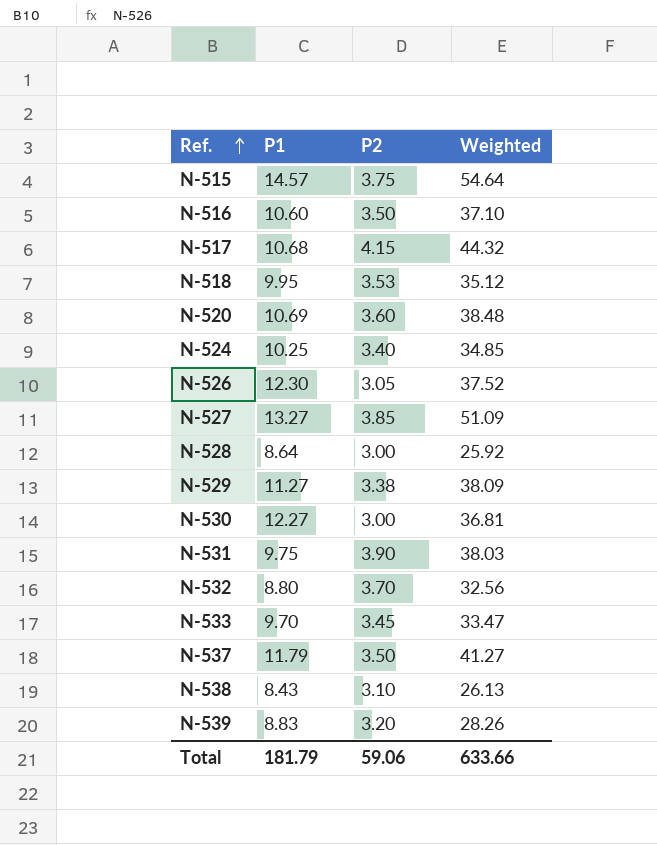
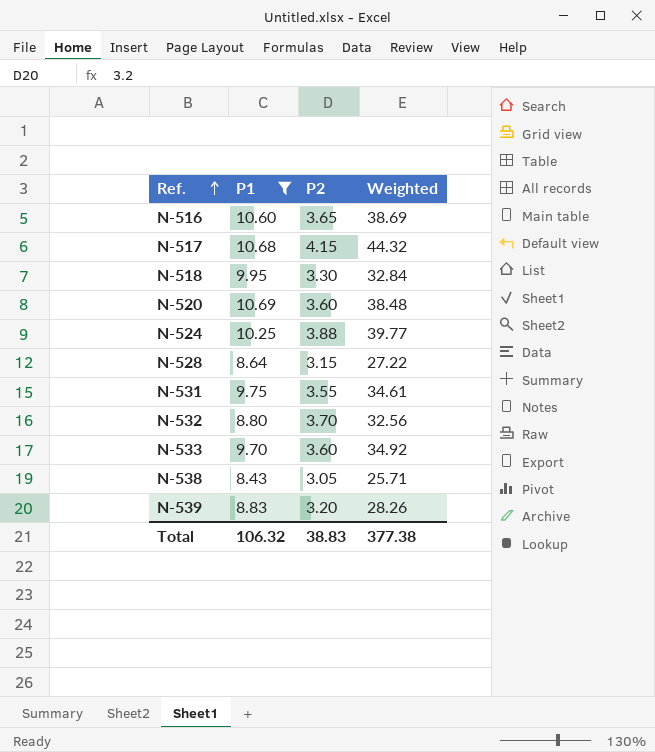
filter: none -> P1 <= 10.69
N-516 | P2: 3.50 -> 3.65
N-516 | Weighted: 37.10 -> 38.69
N-518 | P2: 3.53 -> 3.30
N-518 | Weighted: 35.12 -> 32.84
N-524 | P2: 3.40 -> 3.88
N-524 | Weighted: 34.85 -> 39.77
N-528 | P2: 3.00 -> 3.15
N-528 | Weighted: 25.92 -> 27.22
N-531 | P2: 3.90 -> 3.55
N-531 | Weighted: 38.03 -> 34.61
N-533 | P2: 3.45 -> 3.60
N-533 | Weighted: 33.47 -> 34.92
N-538 | P2: 3.10 -> 3.05
N-538 | Weighted: 26.13 -> 25.71
Total | P1: 181.79 -> 106.32
Total | P2: 59.06 -> 38.83
Total | Weighted: 633.66 -> 377.38

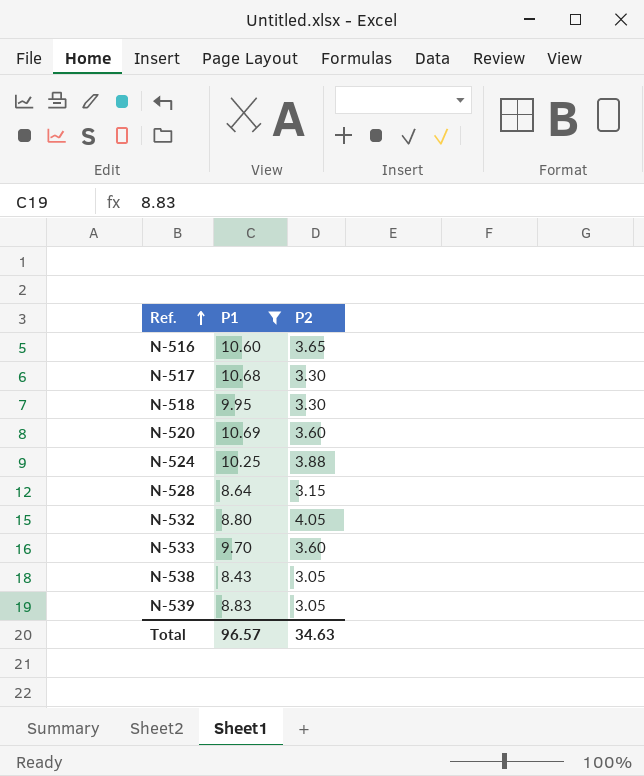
column Weighted | formula: [P1] * [P2] -> none
row N-531: 9.75 | 3.55 | 34.61 -> none
N-517 | P2: 4.15 -> 3.30
N-532 | P2: 3.70 -> 4.05
N-539 | P2: 3.20 -> 3.05
Total | P1: 106.32 -> 96.57
Total | P2: 38.83 -> 34.63

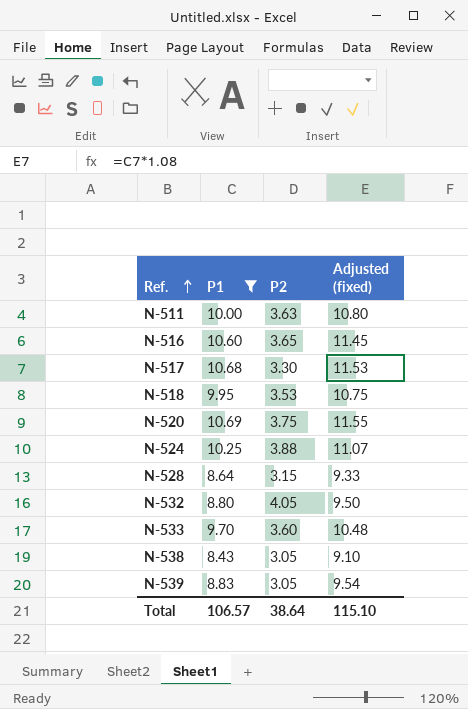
column Adjusted (fixed) | formula: none -> [P1] * 1.08
row N-511: none -> 10.00 | 3.63 | 10.80
N-518 | P2: 3.30 -> 3.53
N-520 | P2: 3.60 -> 3.75
Total | P1: 96.57 -> 106.57
Total | P2: 34.63 -> 38.64

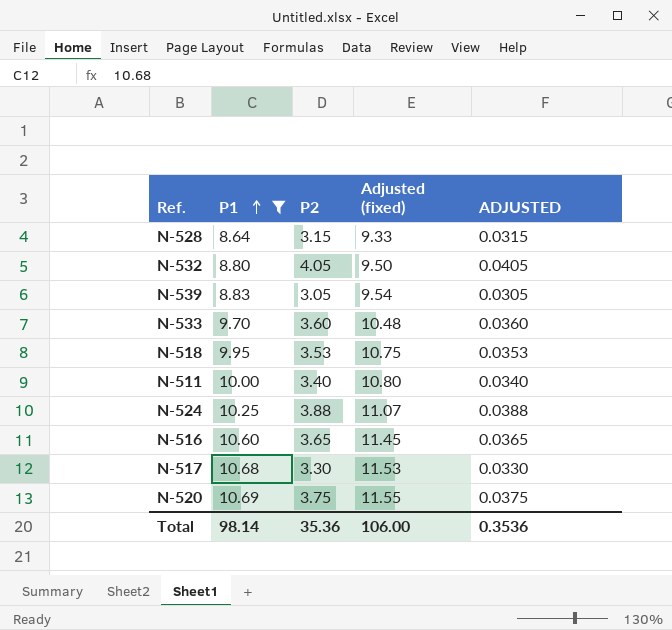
row order: Ref. ascending -> P1 ascending
column ADJUSTED | formula: none -> [P2] * 0.01
row N-538: 8.43 | 3.05 | 9.10 -> none
N-511 | P2: 3.63 -> 3.40
Total | P1: 106.57 -> 98.14
Total | P2: 38.64 -> 35.36
Total | Adjusted (fixed): 115.10 -> 106.00

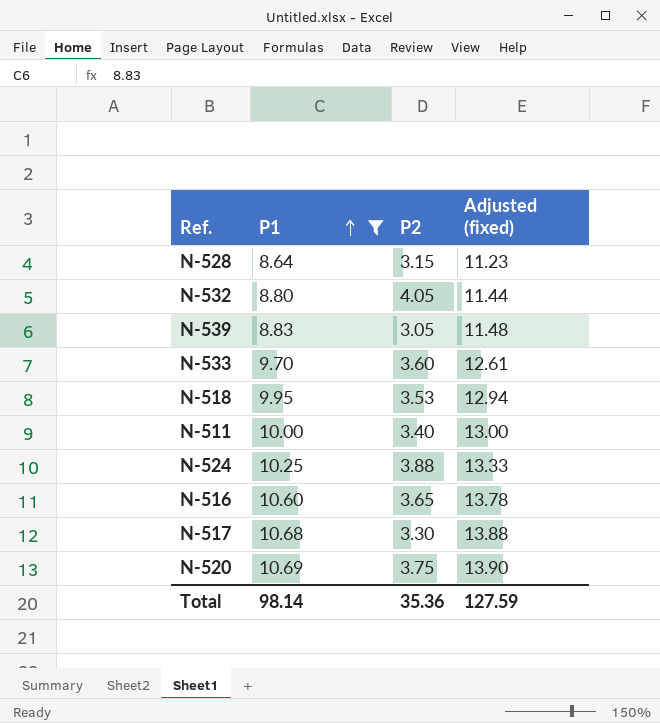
column ADJUSTED | formula: [P2] * 0.01 -> none
column Adjusted (fixed) | formula: [P1] * 1.08 -> [P1] * 1.3
Total | Adjusted (fixed): 106.00 -> 127.59

